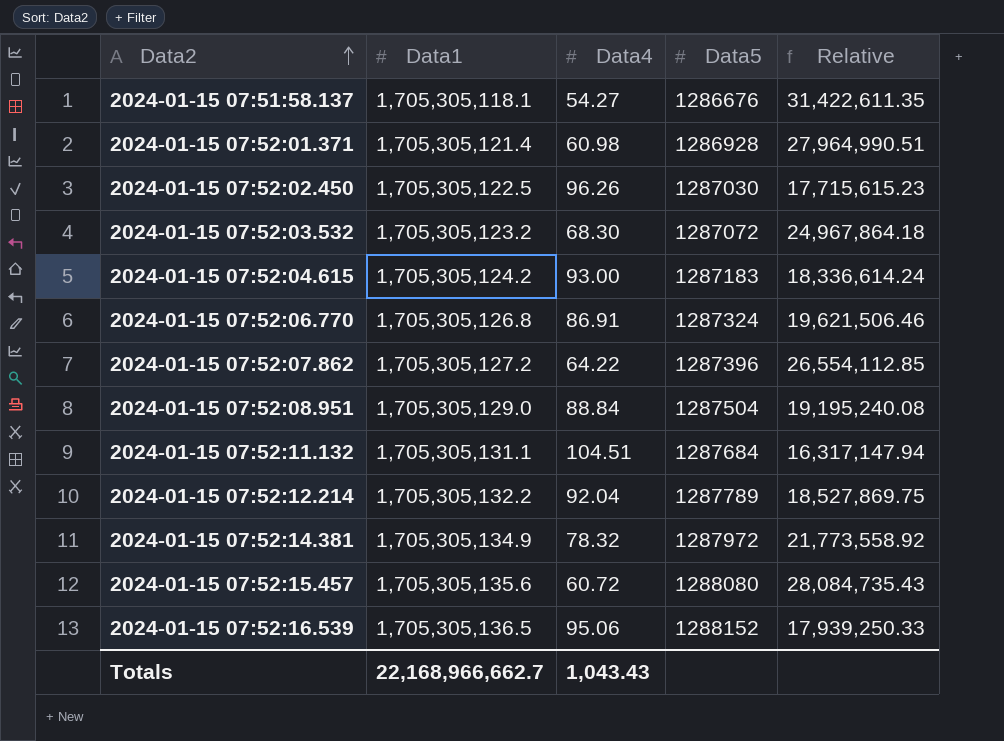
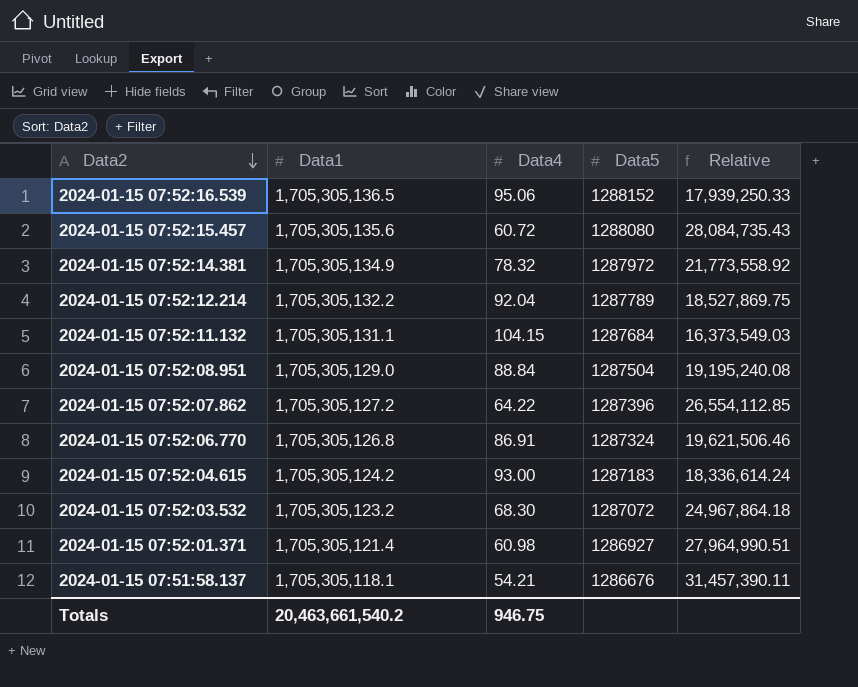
row order: Data2 ascending -> Data2 descending
row 2024-01-15 07:52:02.450: 1,705,305,122.5 | 96.26 | 1287030 | 17,715,615.23 -> none
2024-01-15 07:52:11.132 | Data4: 104.51 -> 104.15
2024-01-15 07:52:11.132 | Relative: 16,317,147.94 -> 16,373,549.03
2024-01-15 07:52:01.371 | Data5: 1286928 -> 1286927
2024-01-15 07:51:58.137 | Data4: 54.27 -> 54.21
2024-01-15 07:51:58.137 | Relative: 31,422,611.35 -> 31,457,390.11
Totals | Data1: 22,168,966,662.7 -> 20,463,661,540.2
Totals | Data4: 1,043.43 -> 946.75

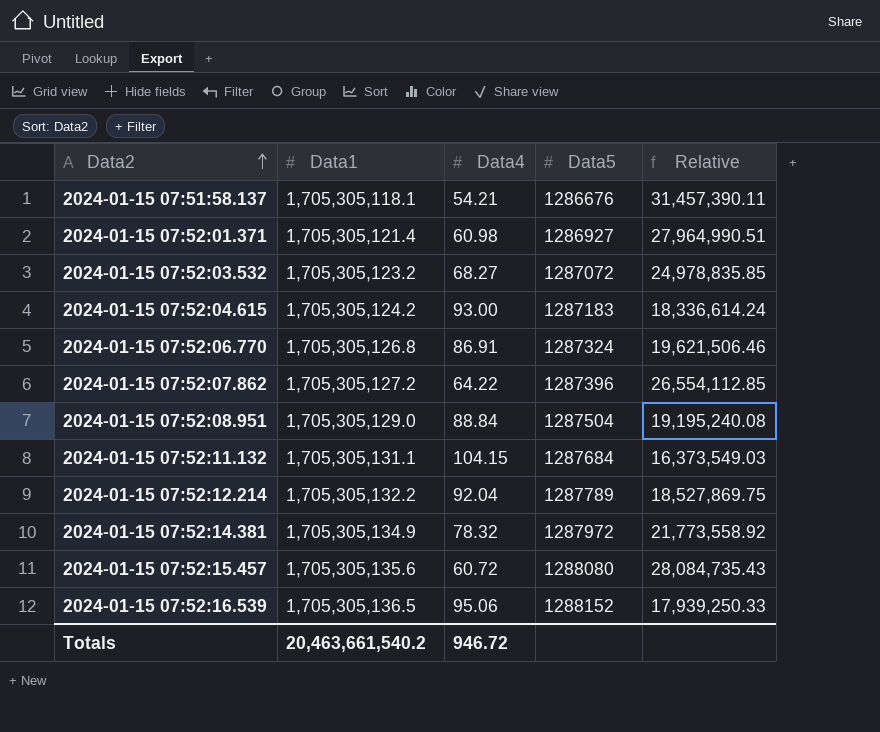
row order: Data2 descending -> Data2 ascending
2024-01-15 07:52:03.532 | Data4: 68.30 -> 68.27
2024-01-15 07:52:03.532 | Relative: 24,967,864.18 -> 24,978,835.85
Totals | Data4: 946.75 -> 946.72

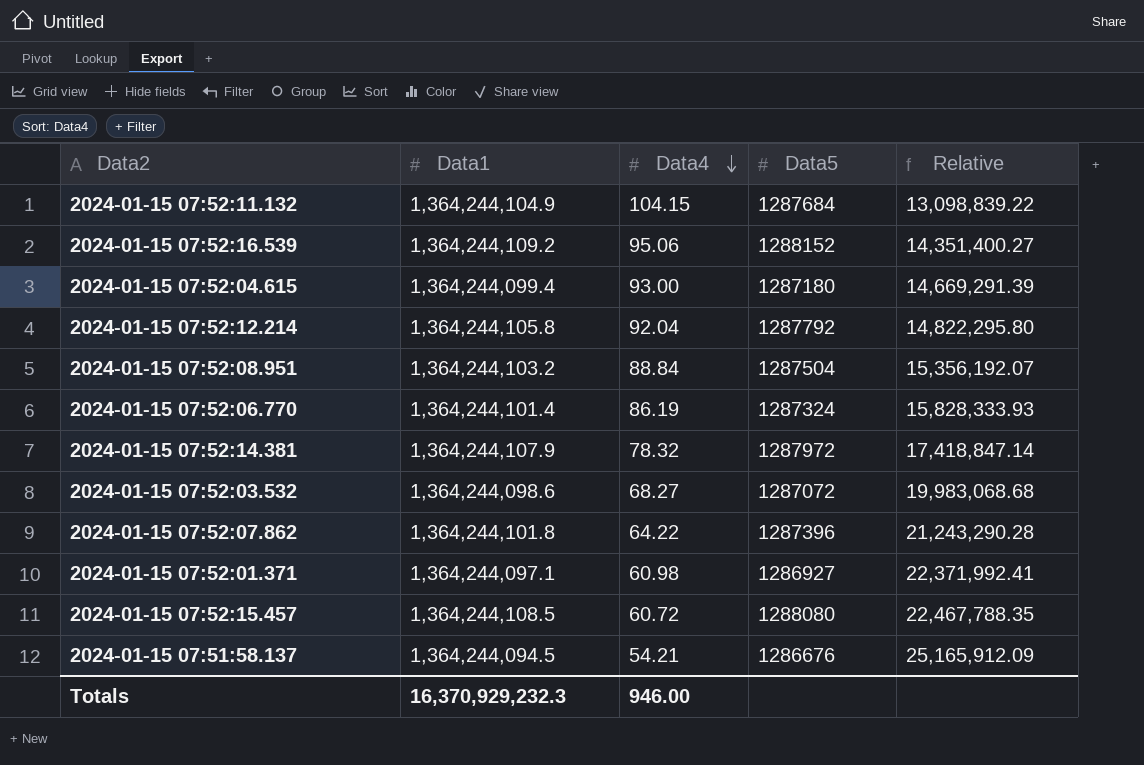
row order: Data2 ascending -> Data4 descending
2024-01-15 07:52:11.132 | Data1: 1,705,305,131.1 -> 1,364,244,104.9
2024-01-15 07:52:11.132 | Relative: 16,373,549.03 -> 13,098,839.22
2024-01-15 07:52:16.539 | Data1: 1,705,305,136.5 -> 1,364,244,109.2
2024-01-15 07:52:16.539 | Relative: 17,939,250.33 -> 14,351,400.27
2024-01-15 07:52:04.615 | Data1: 1,705,305,124.2 -> 1,364,244,099.4
2024-01-15 07:52:04.615 | Data5: 1287183 -> 1287180
2024-01-15 07:52:04.615 | Relative: 18,336,614.24 -> 14,669,291.39
2024-01-15 07:52:12.214 | Data1: 1,705,305,132.2 -> 1,364,244,105.8
2024-01-15 07:52:12.214 | Data5: 1287789 -> 1287792
2024-01-15 07:52:12.214 | Relative: 18,527,869.75 -> 14,822,295.80
2024-01-15 07:52:08.951 | Data1: 1,705,305,129.0 -> 1,364,244,103.2
2024-01-15 07:52:08.951 | Relative: 19,195,240.08 -> 15,356,192.07
2024-01-15 07:52:06.770 | Data1: 1,705,305,126.8 -> 1,364,244,101.4
2024-01-15 07:52:06.770 | Data4: 86.91 -> 86.19
2024-01-15 07:52:06.770 | Relative: 19,621,506.46 -> 15,828,333.93
2024-01-15 07:52:14.381 | Data1: 1,705,305,134.9 -> 1,364,244,107.9
2024-01-15 07:52:14.381 | Relative: 21,773,558.92 -> 17,418,847.14
2024-01-15 07:52:03.532 | Data1: 1,705,305,123.2 -> 1,364,244,098.6
2024-01-15 07:52:03.532 | Relative: 24,978,835.85 -> 19,983,068.68
2024-01-15 07:52:07.862 | Data1: 1,705,305,127.2 -> 1,364,244,101.8
2024-01-15 07:52:07.862 | Relative: 26,554,112.85 -> 21,243,290.28
2024-01-15 07:52:01.371 | Data1: 1,705,305,121.4 -> 1,364,244,097.1
2024-01-15 07:52:01.371 | Relative: 27,964,990.51 -> 22,371,992.41
2024-01-15 07:52:15.457 | Data1: 1,705,305,135.6 -> 1,364,244,108.5
2024-01-15 07:52:15.457 | Relative: 28,084,735.43 -> 22,467,788.35
2024-01-15 07:51:58.137 | Data1: 1,705,305,118.1 -> 1,364,244,094.5
2024-01-15 07:51:58.137 | Relative: 31,457,390.11 -> 25,165,912.09
Totals | Data1: 20,463,661,540.2 -> 16,370,929,232.3
Totals | Data4: 946.72 -> 946.00

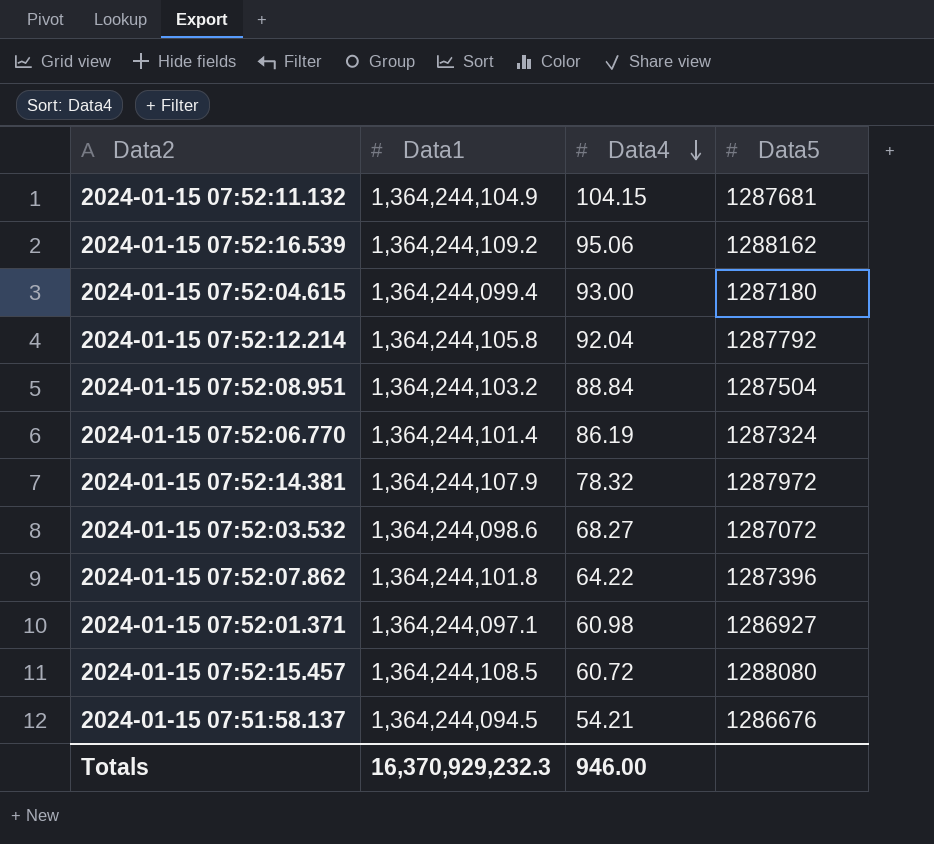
column Relative | formula: [Data1] / [Data4] -> none
2024-01-15 07:52:11.132 | Data5: 1287684 -> 1287681
2024-01-15 07:52:16.539 | Data5: 1288152 -> 1288162

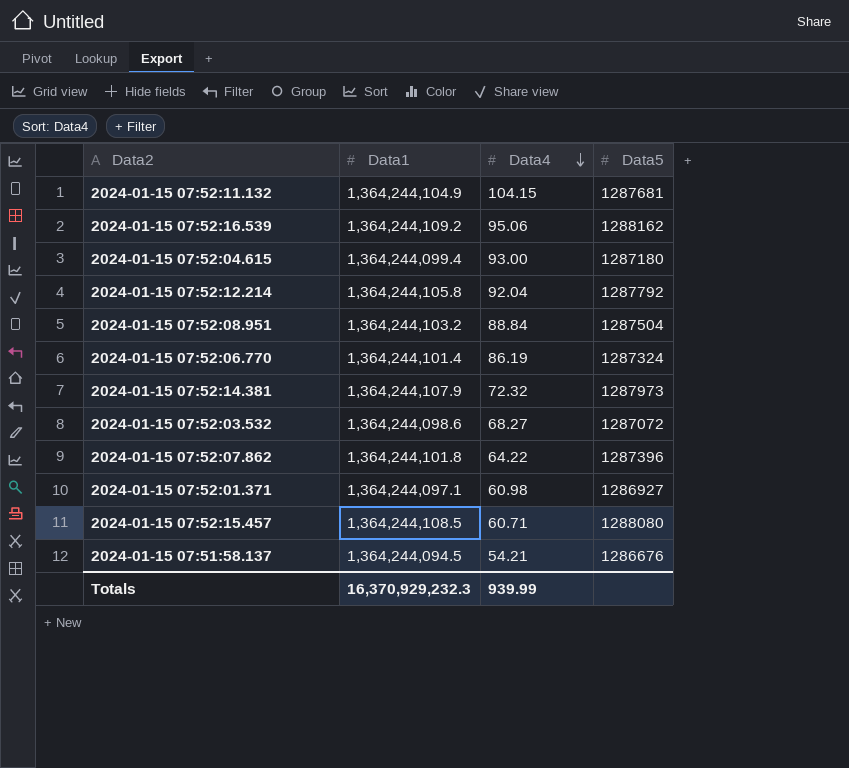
2024-01-15 07:52:14.381 | Data4: 78.32 -> 72.32
2024-01-15 07:52:14.381 | Data5: 1287972 -> 1287973
2024-01-15 07:52:15.457 | Data4: 60.72 -> 60.71
Totals | Data4: 946.00 -> 939.99

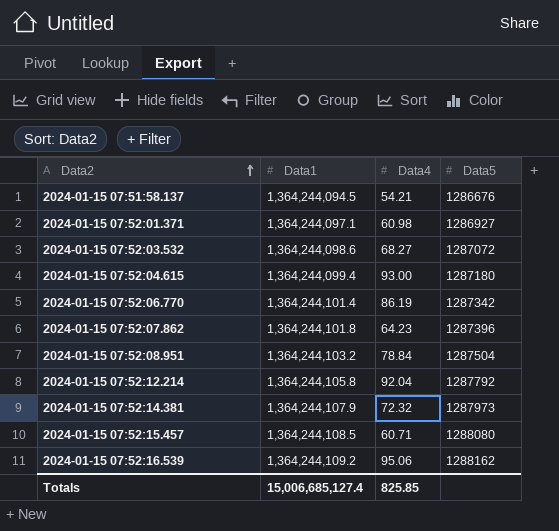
row order: Data4 descending -> Data2 ascending
row 2024-01-15 07:52:11.132: 1,364,244,104.9 | 104.15 | 1287681 -> none
2024-01-15 07:52:06.770 | Data5: 1287324 -> 1287342
2024-01-15 07:52:07.862 | Data4: 64.22 -> 64.23
2024-01-15 07:52:08.951 | Data4: 88.84 -> 78.84
Totals | Data1: 16,370,929,232.3 -> 15,006,685,127.4
Totals | Data4: 939.99 -> 825.85

